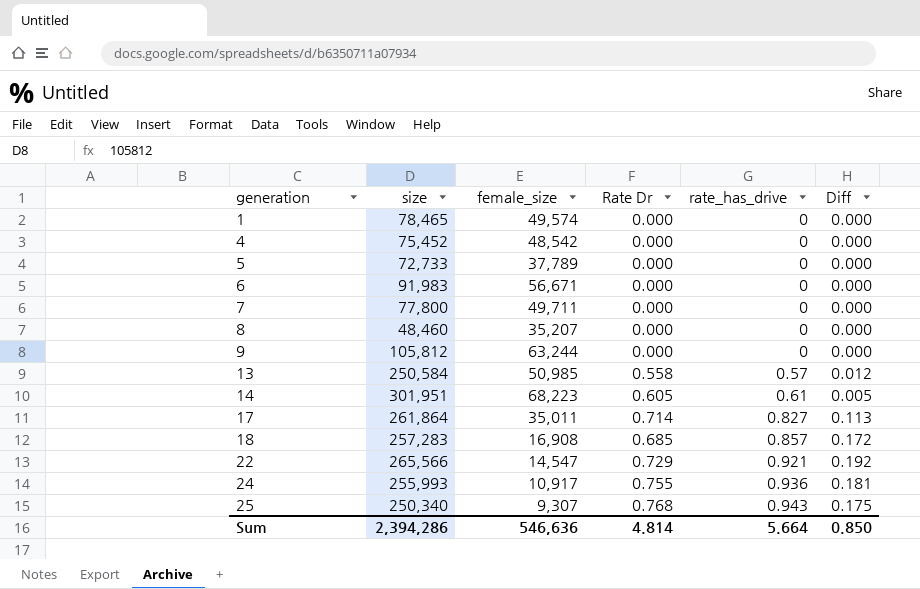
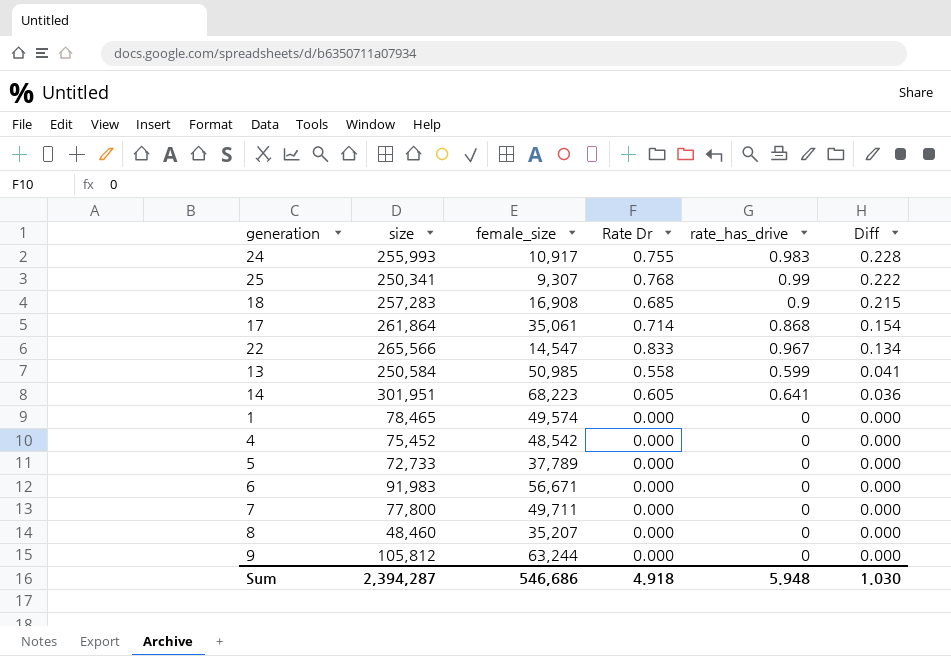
row order: generation ascending -> Diff descending
24 | rate_has_drive: 0.936 -> 0.983
24 | Diff: 0.181 -> 0.228
25 | size: 250,340 -> 250,341
25 | rate_has_drive: 0.943 -> 0.99
25 | Diff: 0.175 -> 0.222
18 | rate_has_drive: 0.857 -> 0.9
18 | Diff: 0.172 -> 0.215
17 | female_size: 35,011 -> 35,061
17 | rate_has_drive: 0.827 -> 0.868
17 | Diff: 0.113 -> 0.154
22 | Rate Dr: 0.729 -> 0.833
22 | rate_has_drive: 0.921 -> 0.967
22 | Diff: 0.192 -> 0.134
13 | rate_has_drive: 0.57 -> 0.599
13 | Diff: 0.012 -> 0.041
14 | rate_has_drive: 0.61 -> 0.641
14 | Diff: 0.005 -> 0.036
Sum | size: 2,394,286 -> 2,394,287
Sum | female_size: 546,636 -> 546,686
Sum | Rate Dr: 4.814 -> 4.918
Sum | rate_has_drive: 5.664 -> 5.948
Sum | Diff: 0.850 -> 1.030

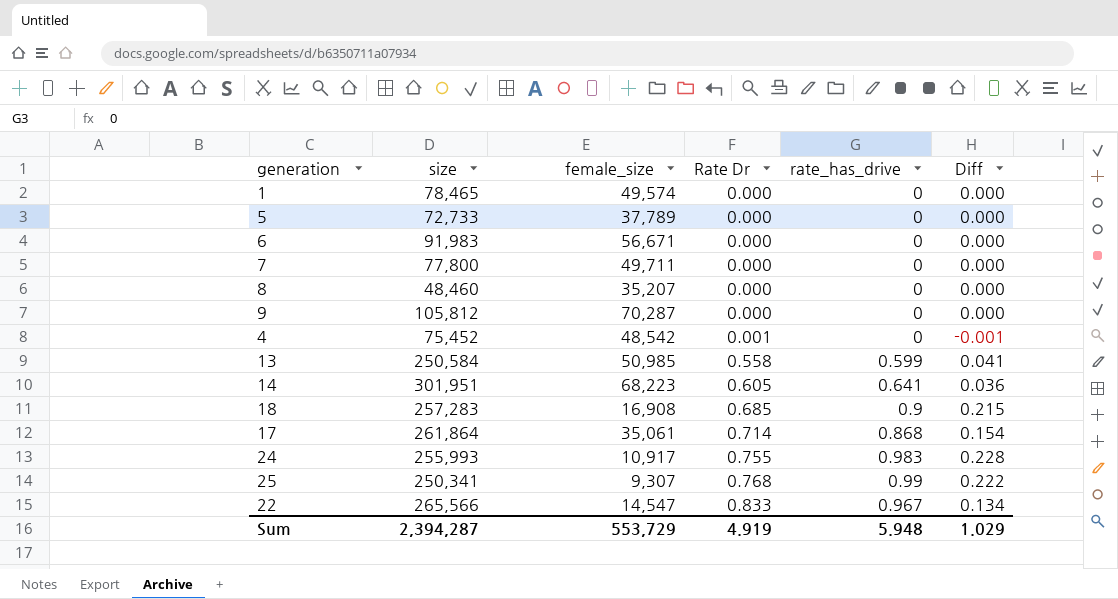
row order: Diff descending -> Rate Dr ascending
9 | female_size: 63,244 -> 70,287
4 | Rate Dr: 0.000 -> 0.001
4 | Diff: 0.000 -> -0.001
Sum | female_size: 546,686 -> 553,729
Sum | Rate Dr: 4.918 -> 4.919
Sum | Diff: 1.030 -> 1.029

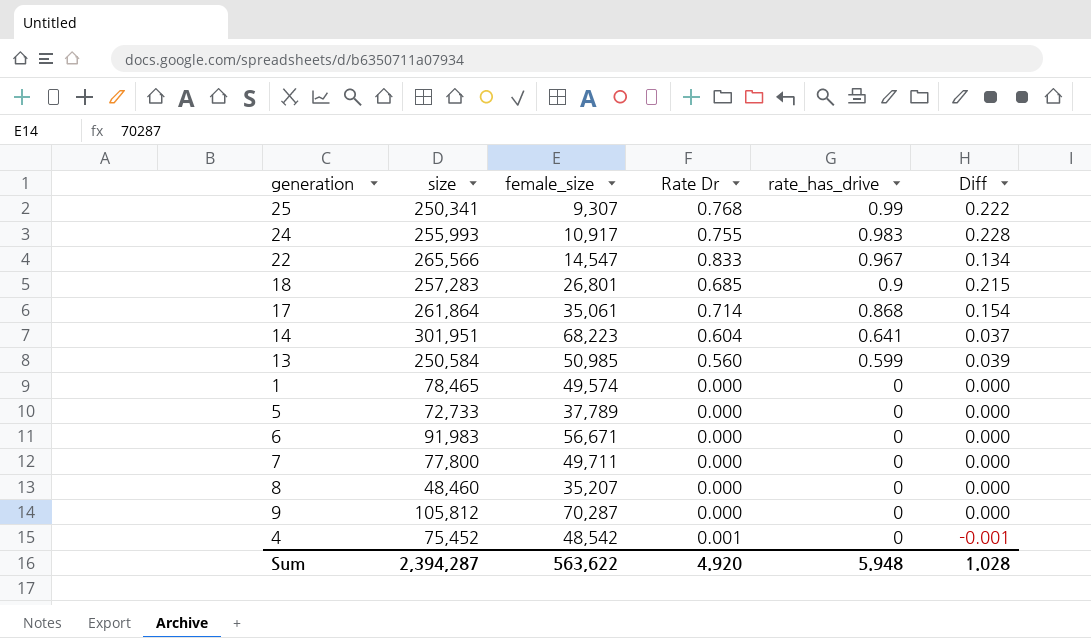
row order: Rate Dr ascending -> rate_has_drive descending
18 | female_size: 16,908 -> 26,801
14 | Rate Dr: 0.605 -> 0.604
14 | Diff: 0.036 -> 0.037
13 | Rate Dr: 0.558 -> 0.560
13 | Diff: 0.041 -> 0.039
Sum | female_size: 553,729 -> 563,622
Sum | Rate Dr: 4.919 -> 4.920
Sum | Diff: 1.029 -> 1.028

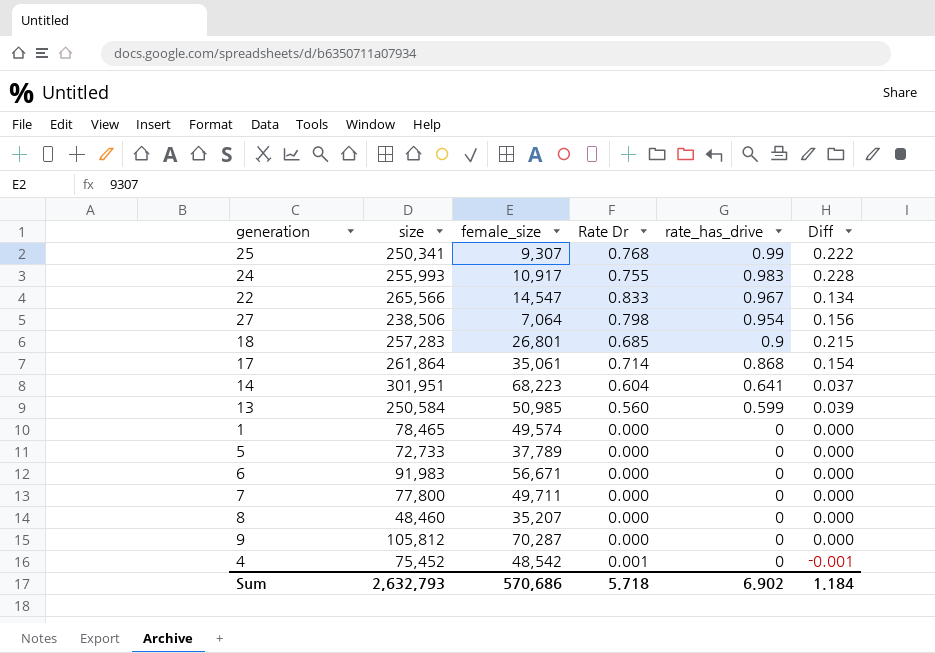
row 27: none -> 238,506 | 7,064 | 0.798 | 0.954 | 0.156
Sum | size: 2,394,287 -> 2,632,793
Sum | female_size: 563,622 -> 570,686
Sum | Rate Dr: 4.920 -> 5.718
Sum | rate_has_drive: 5.948 -> 6.902
Sum | Diff: 1.028 -> 1.184

